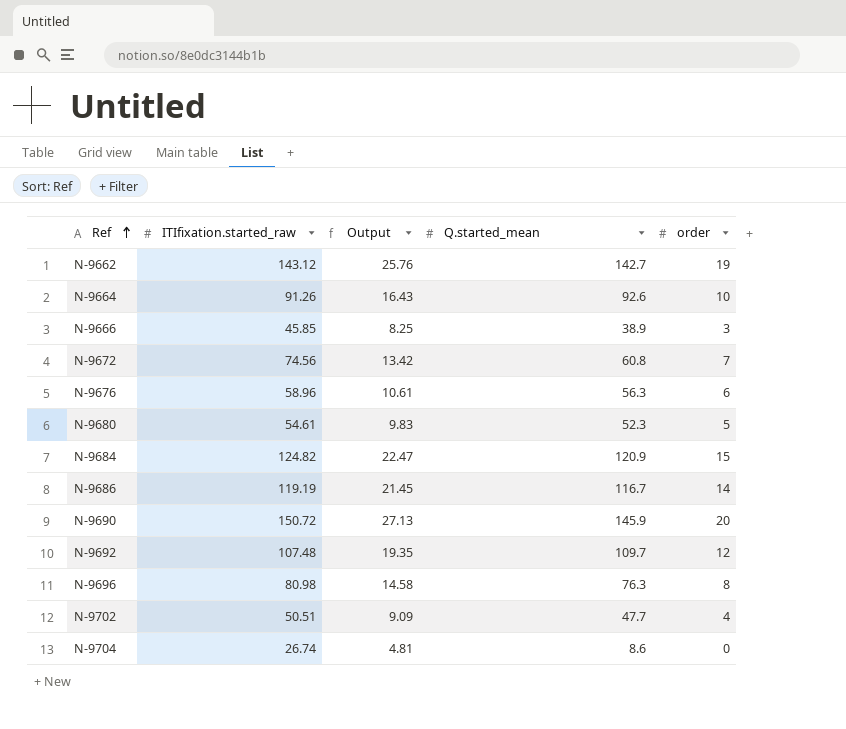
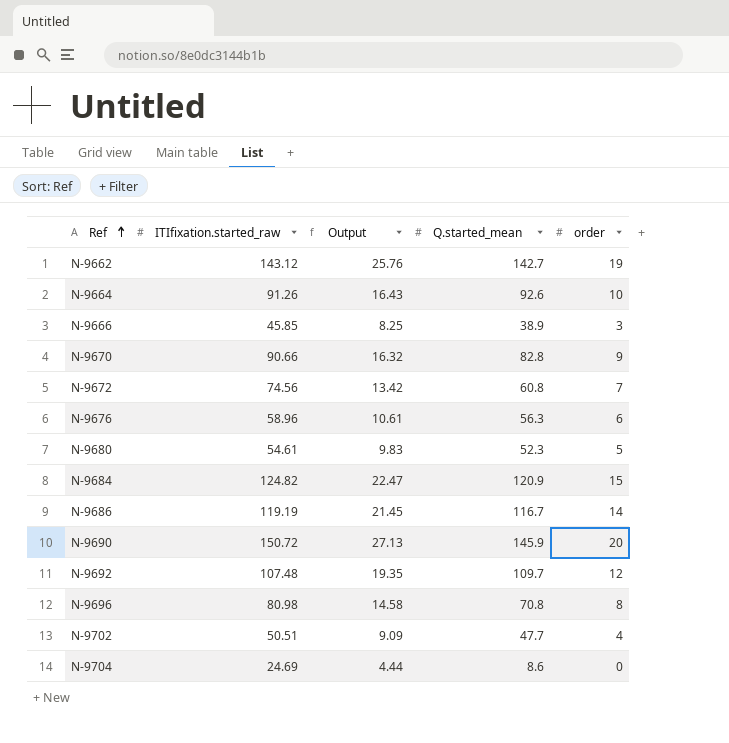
row N-9670: none -> 90.66 | 16.32 | 82.8 | 9
N-9696 | Q.started_mean: 76.3 -> 70.8
N-9704 | ITIfixation.started_raw: 26.74 -> 24.69
N-9704 | Output: 4.81 -> 4.44

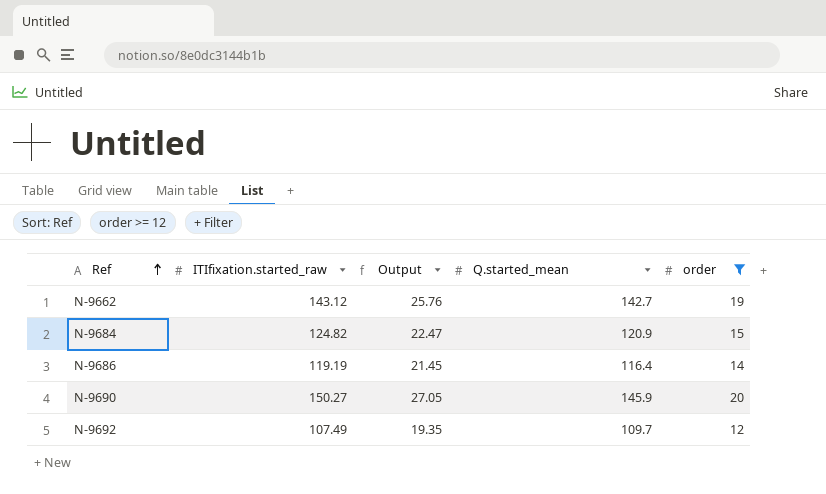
filter: none -> order >= 12
N-9686 | Q.started_mean: 116.7 -> 116.4
N-9690 | ITIfixation.started_raw: 150.72 -> 150.27
N-9690 | Output: 27.13 -> 27.05
N-9692 | ITIfixation.started_raw: 107.48 -> 107.49

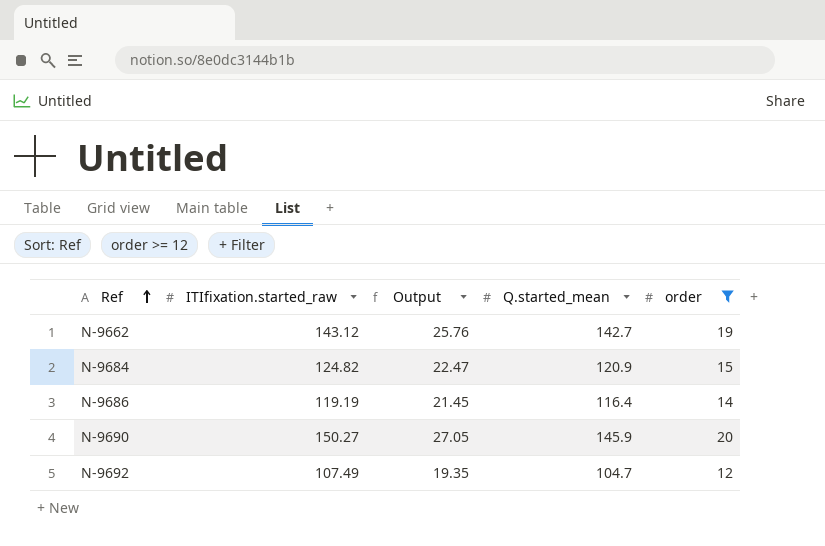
N-9692 | Q.started_mean: 109.7 -> 104.7

